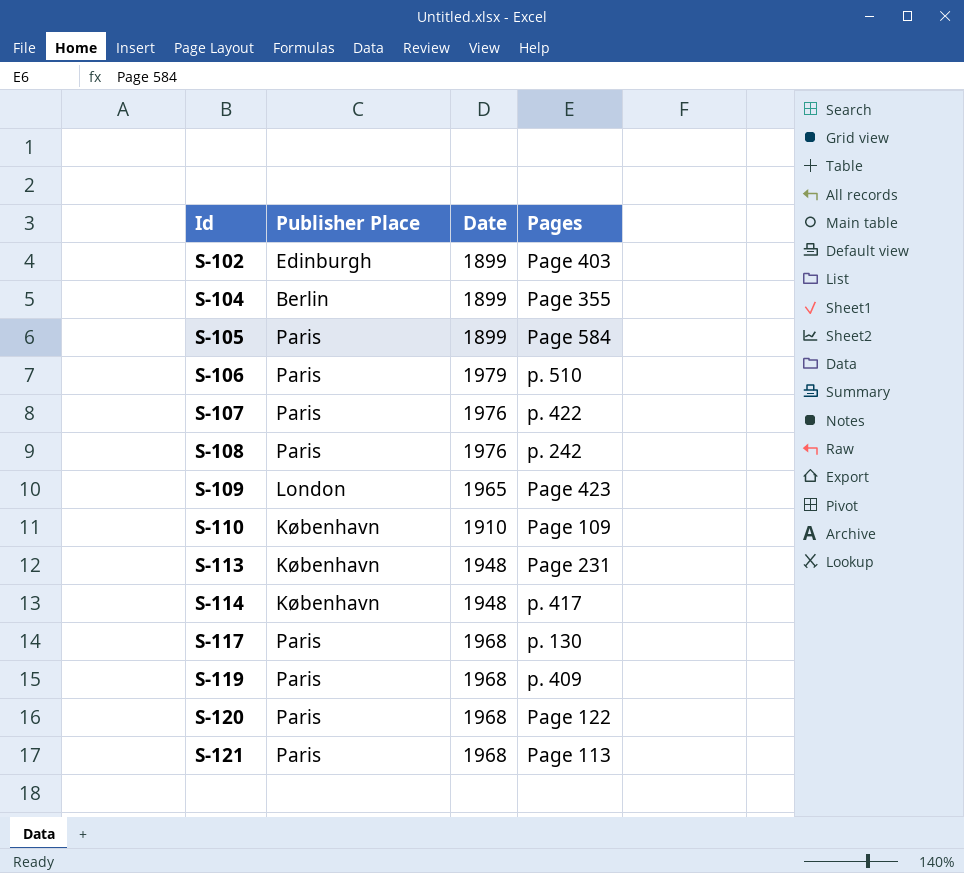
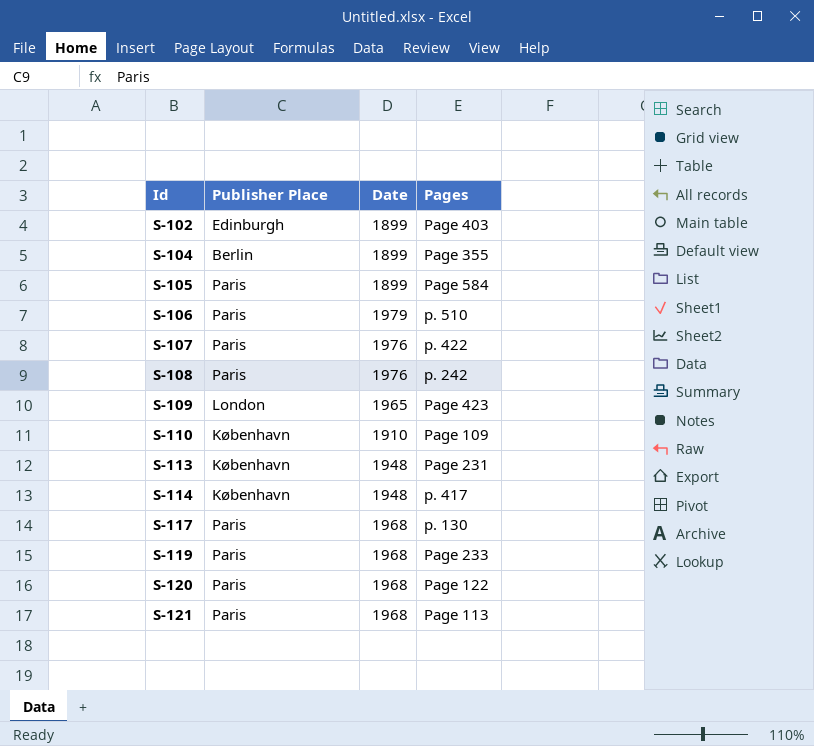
S-119 | Pages: p. 409 -> Page 233

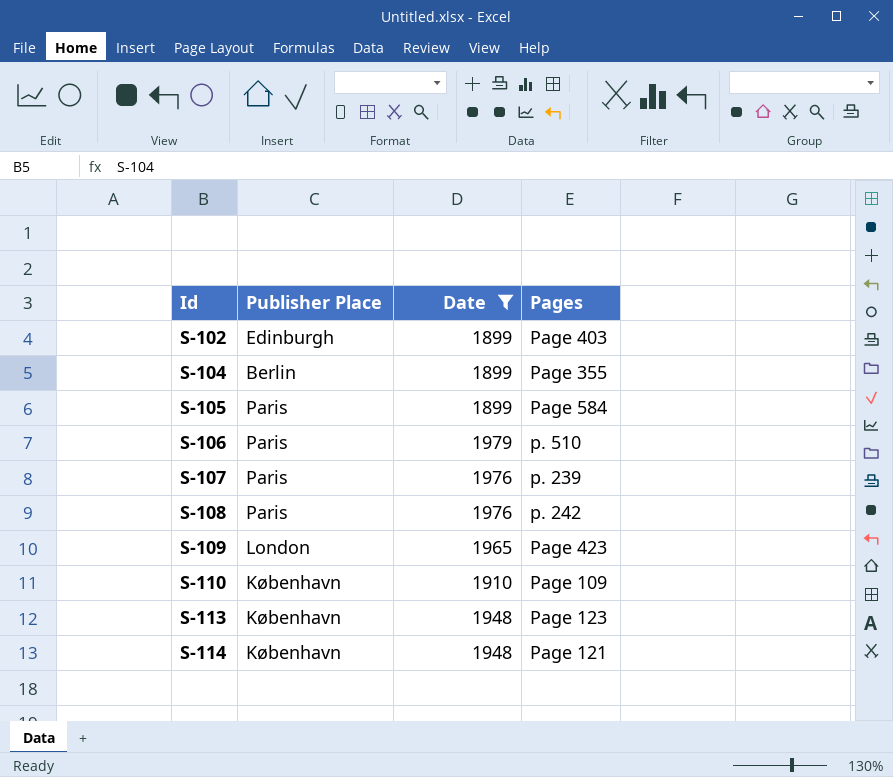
filter: none -> Date != 1968
S-107 | Pages: p. 422 -> p. 239
S-113 | Pages: Page 231 -> Page 123
S-114 | Pages: p. 417 -> Page 121

